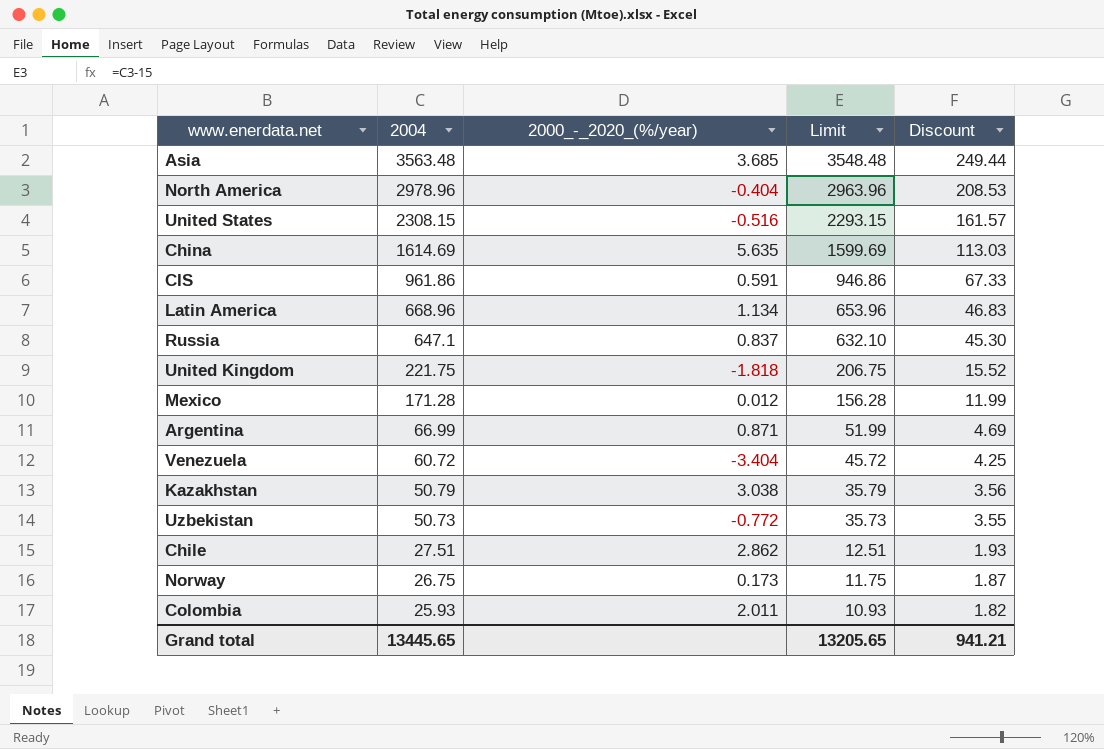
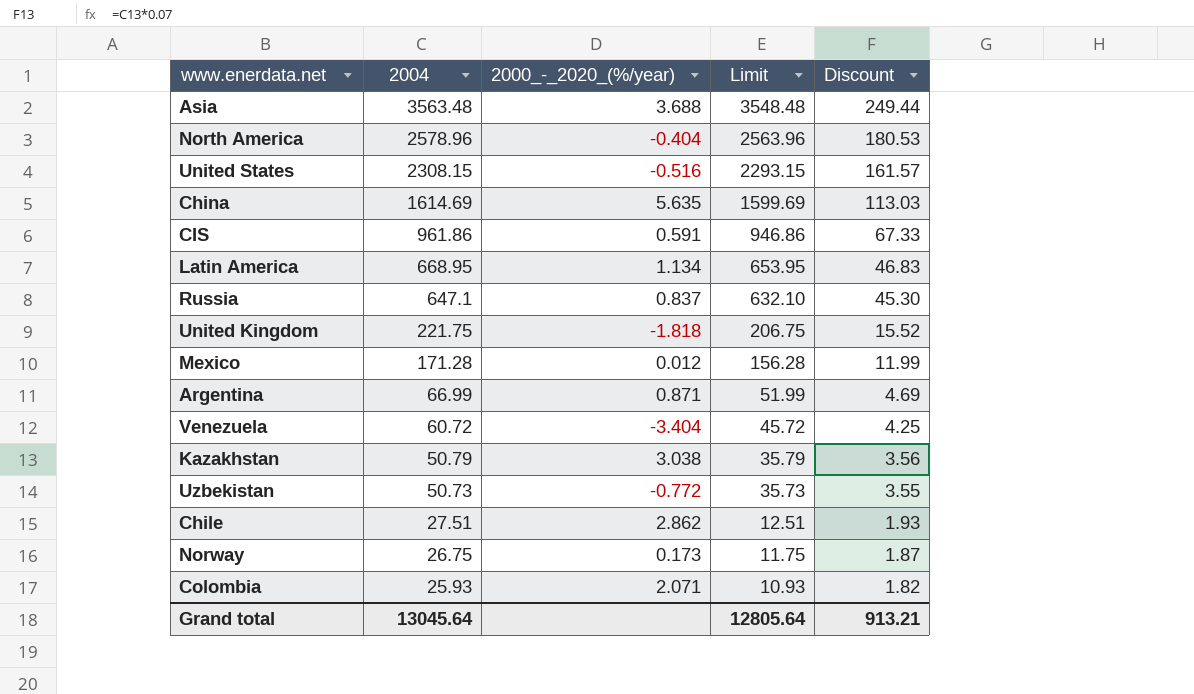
Asia | 2000_-_2020_(%/year): 3.685 -> 3.688
North America | 2004: 2978.96 -> 2578.96
North America | Limit: 2963.96 -> 2563.96
North America | Discount: 208.53 -> 180.53
Latin America | 2004: 668.96 -> 668.95
Latin America | Limit: 653.96 -> 653.95
Colombia | 2000_-_2020_(%/year): 2.011 -> 2.071
Grand total | 2004: 13445.65 -> 13045.64
Grand total | Limit: 13205.65 -> 12805.64
Grand total | Discount: 941.21 -> 913.21

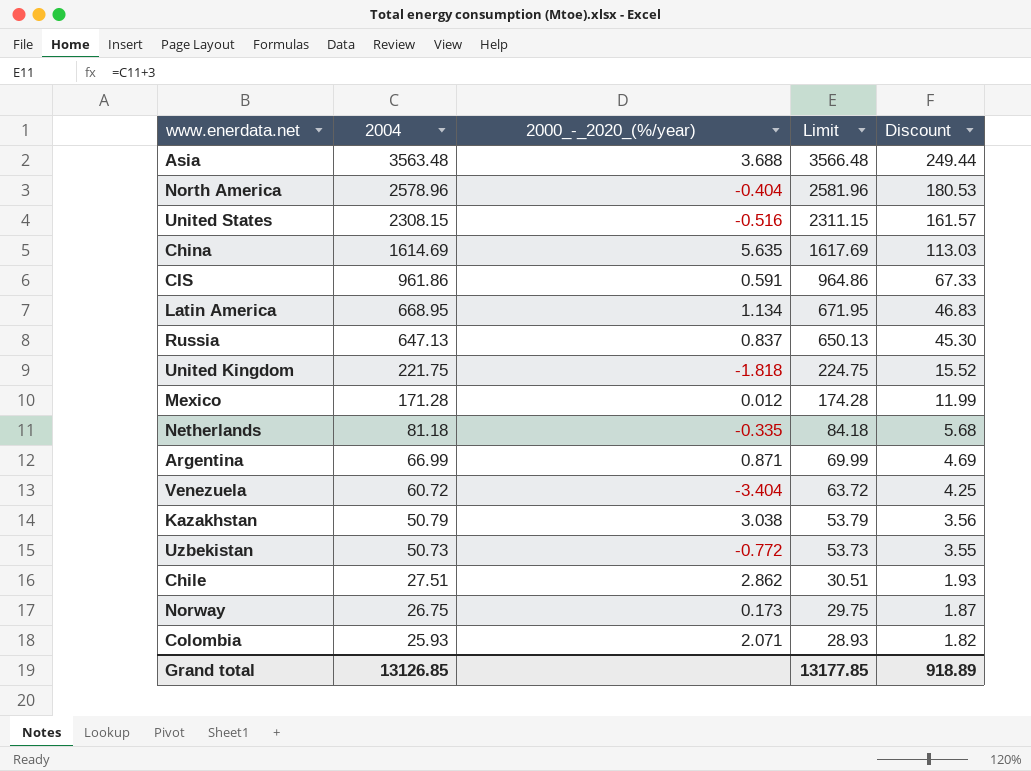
column Limit | formula: [2004] - 15 -> [2004] + 3
Russia | 2004: 647.1 -> 647.13
row Netherlands: none -> 81.18 | -0.335 | 84.18 | 5.68
Grand total | 2004: 13045.64 -> 13126.85
Grand total | Limit: 12805.64 -> 13177.85
Grand total | Discount: 913.21 -> 918.89

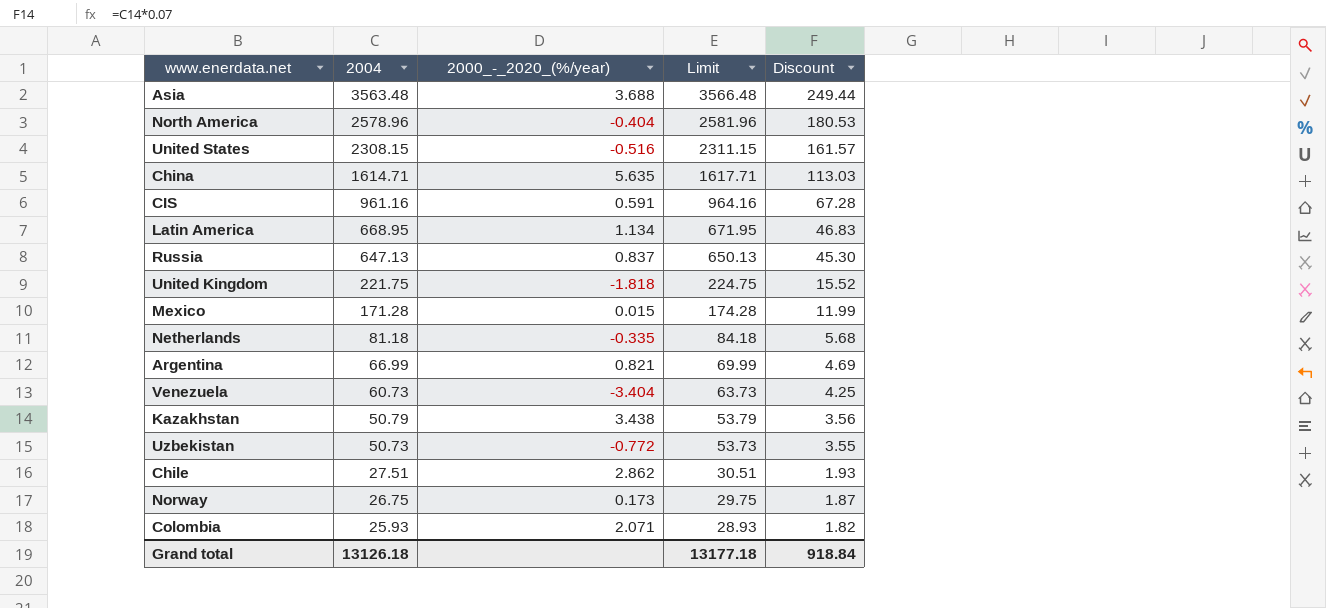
China | 2004: 1614.69 -> 1614.71
China | Limit: 1617.69 -> 1617.71
CIS | 2004: 961.86 -> 961.16
CIS | Limit: 964.86 -> 964.16
CIS | Discount: 67.33 -> 67.28
Mexico | 2000_-_2020_(%/year): 0.012 -> 0.015
Argentina | 2000_-_2020_(%/year): 0.871 -> 0.821
Venezuela | 2004: 60.72 -> 60.73
Venezuela | Limit: 63.72 -> 63.73
Kazakhstan | 2000_-_2020_(%/year): 3.038 -> 3.438
Grand total | 2004: 13126.85 -> 13126.18
Grand total | Limit: 13177.85 -> 13177.18
Grand total | Discount: 918.89 -> 918.84

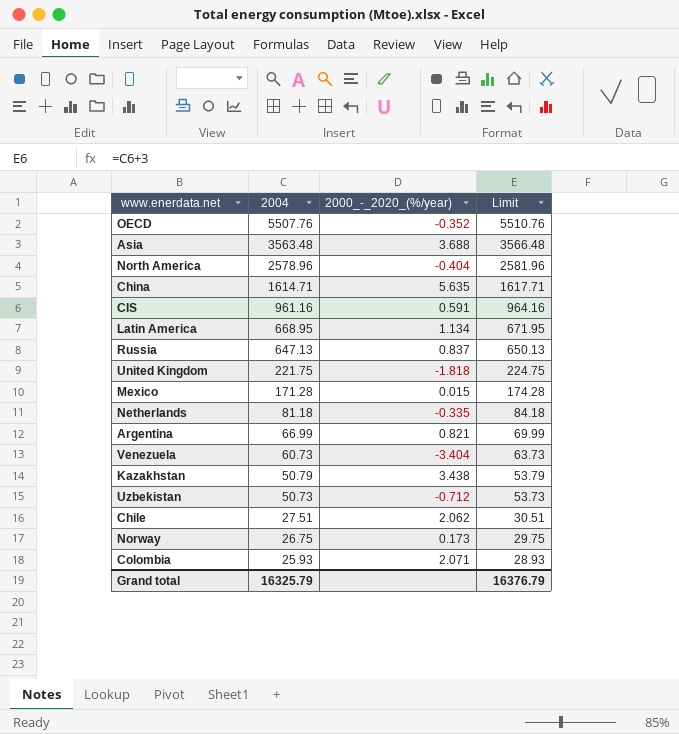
column Discount | formula: [2004] * 0.07 -> none
row United States: 2308.15 | -0.516 | 2311.15 | 161.57 -> none
row OECD: none -> 5507.76 | -0.352 | 5510.76
Uzbekistan | 2000_-_2020_(%/year): -0.772 -> -0.712
Chile | 2000_-_2020_(%/year): 2.862 -> 2.062
Grand total | 2004: 13126.18 -> 16325.79
Grand total | Limit: 13177.18 -> 16376.79

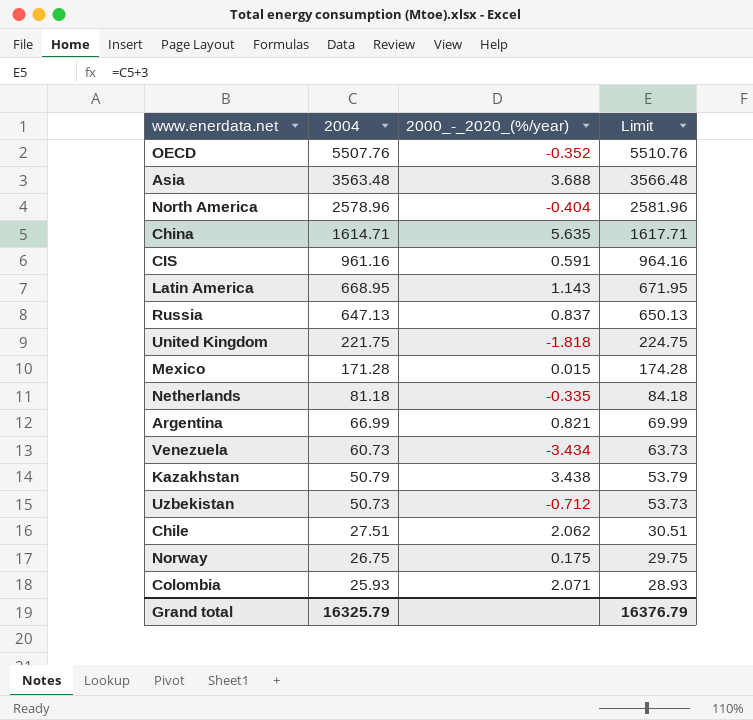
Latin America | 2000_-_2020_(%/year): 1.134 -> 1.143
Venezuela | 2000_-_2020_(%/year): -3.404 -> -3.434
Norway | 2000_-_2020_(%/year): 0.173 -> 0.175

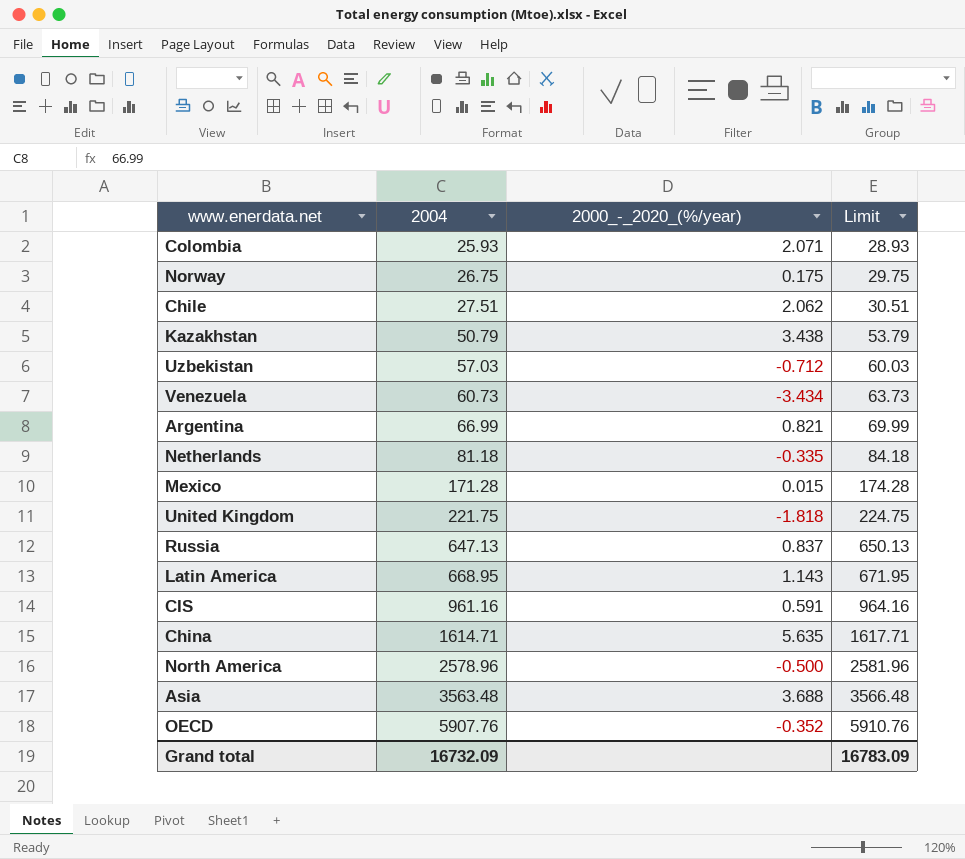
row order: 2004 descending -> 2004 ascending
Uzbekistan | 2004: 50.73 -> 57.03
Uzbekistan | Limit: 53.73 -> 60.03
North America | 2000_-_2020_(%/year): -0.404 -> -0.500
OECD | 2004: 5507.76 -> 5907.76
OECD | Limit: 5510.76 -> 5910.76
Grand total | 2004: 16325.79 -> 16732.09
Grand total | Limit: 16376.79 -> 16783.09

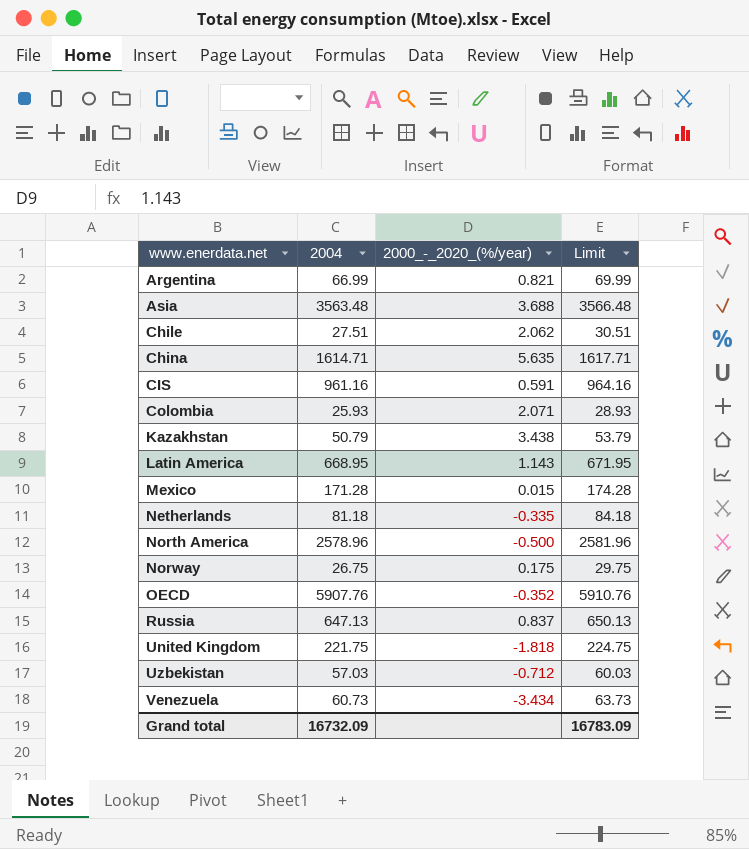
row order: 2004 ascending -> www.enerdata.net ascending

